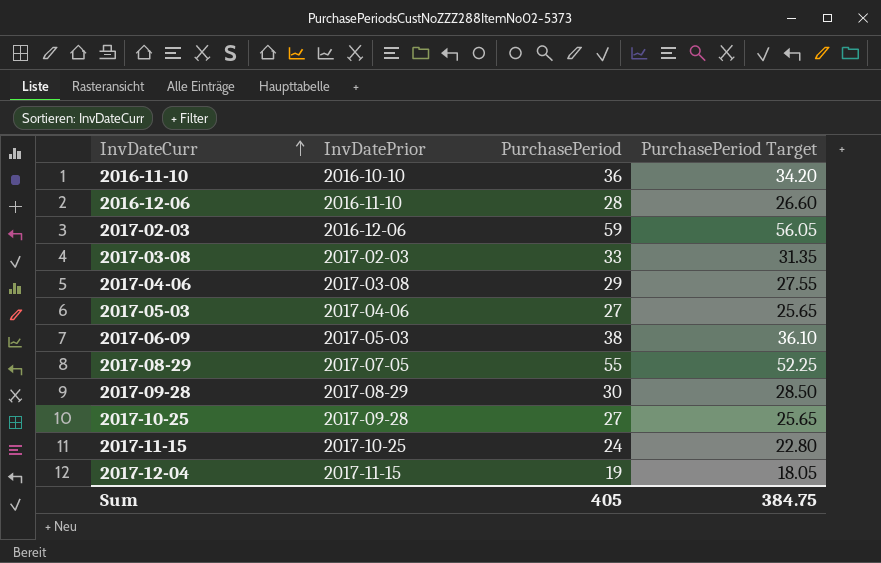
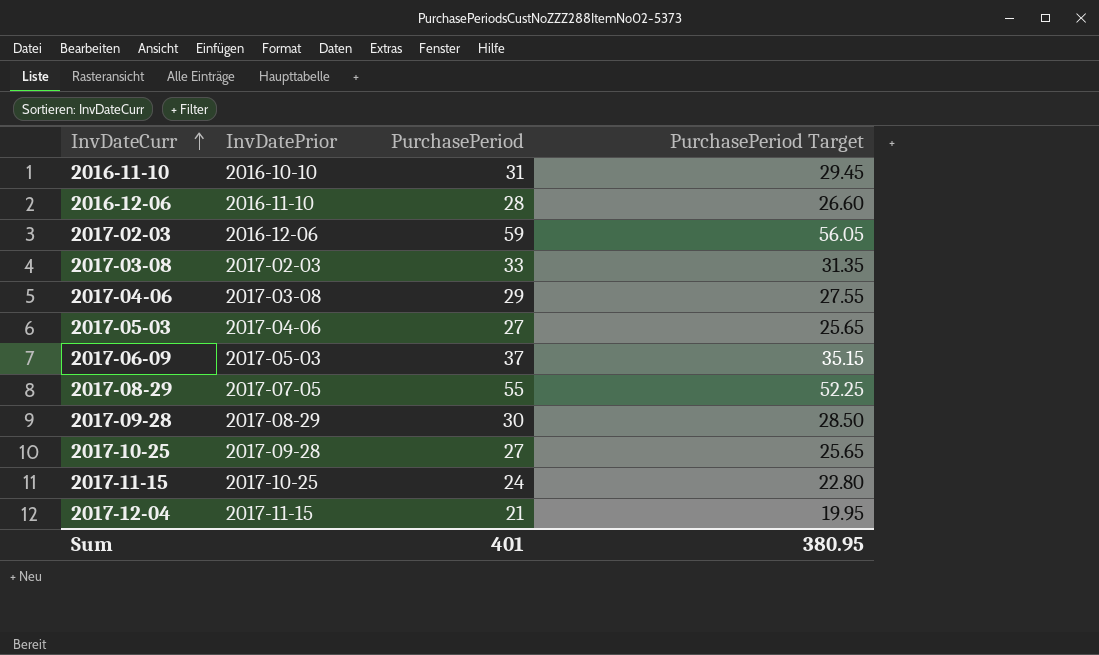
2016-11-10 | PurchasePeriod: 36 -> 31
2016-11-10 | PurchasePeriod Target: 34.20 -> 29.45
2017-06-09 | PurchasePeriod: 38 -> 37
2017-06-09 | PurchasePeriod Target: 36.10 -> 35.15
2017-12-04 | PurchasePeriod: 19 -> 21
2017-12-04 | PurchasePeriod Target: 18.05 -> 19.95
Sum | PurchasePeriod: 405 -> 401
Sum | PurchasePeriod Target: 384.75 -> 380.95

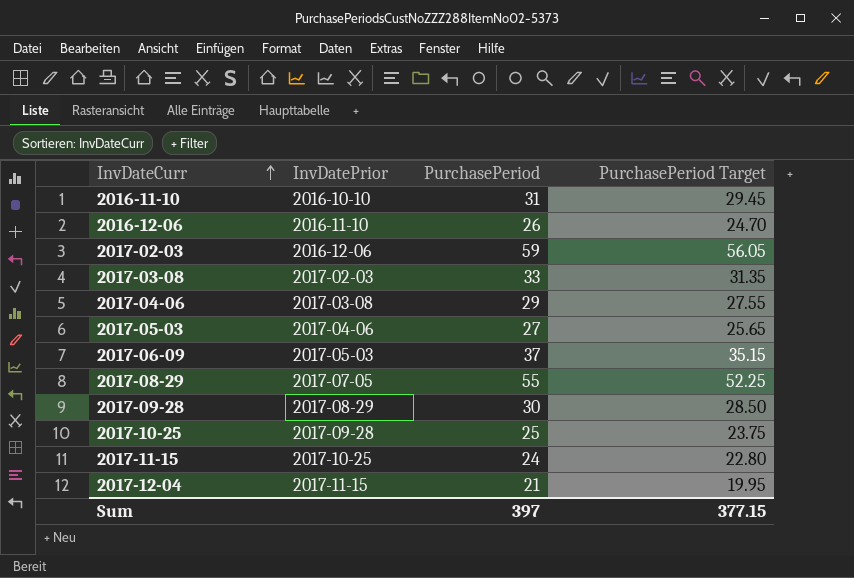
2016-12-06 | PurchasePeriod: 28 -> 26
2016-12-06 | PurchasePeriod Target: 26.60 -> 24.70
2017-10-25 | PurchasePeriod: 27 -> 25
2017-10-25 | PurchasePeriod Target: 25.65 -> 23.75
Sum | PurchasePeriod: 401 -> 397
Sum | PurchasePeriod Target: 380.95 -> 377.15

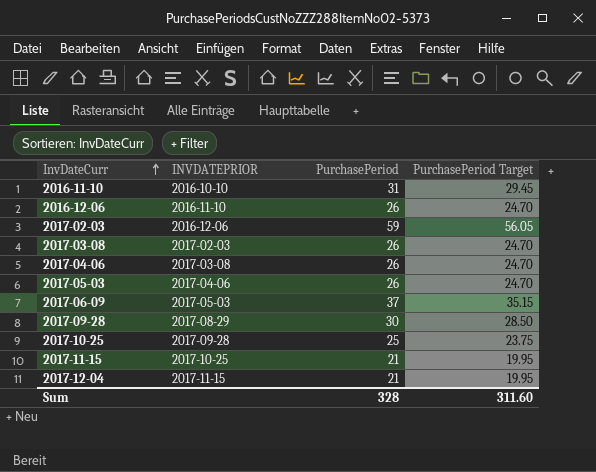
column name: InvDatePrior -> INVDATEPRIOR
row 2017-08-29: 2017-07-05 | 55 | 52.25 -> none
2017-03-08 | PurchasePeriod: 33 -> 26
2017-03-08 | PurchasePeriod Target: 31.35 -> 24.70
2017-04-06 | PurchasePeriod: 29 -> 26
2017-04-06 | PurchasePeriod Target: 27.55 -> 24.70
2017-05-03 | PurchasePeriod: 27 -> 26
2017-05-03 | PurchasePeriod Target: 25.65 -> 24.70
2017-11-15 | PurchasePeriod: 24 -> 21
2017-11-15 | PurchasePeriod Target: 22.80 -> 19.95
Sum | PurchasePeriod: 397 -> 328
Sum | PurchasePeriod Target: 377.15 -> 311.60

